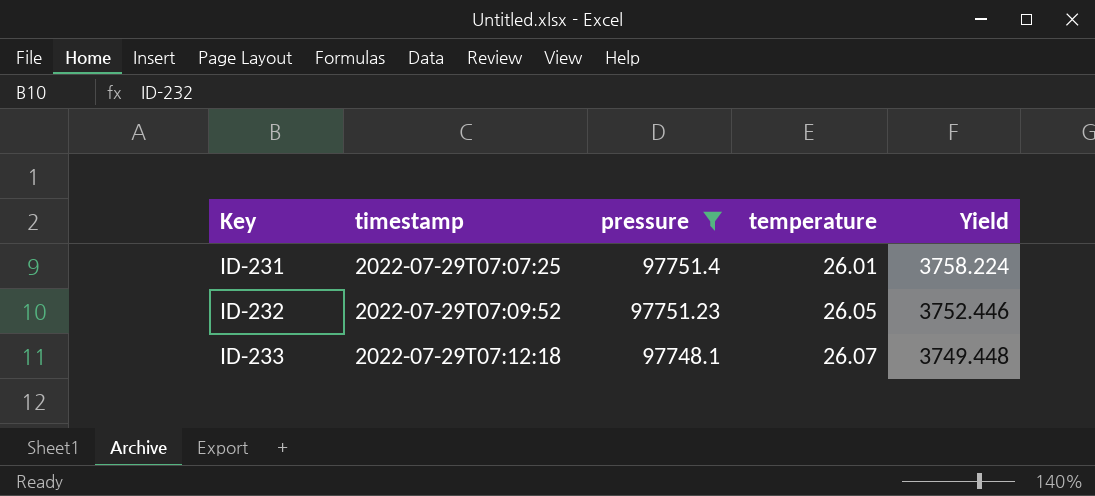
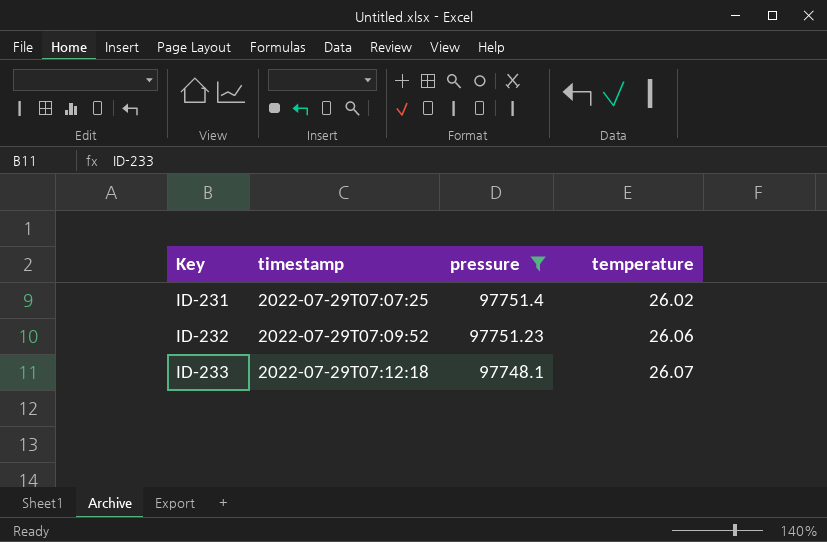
column Yield | formula: [pressure] / [temperature] -> none
ID-231 | temperature: 26.01 -> 26.02
ID-232 | temperature: 26.05 -> 26.06

